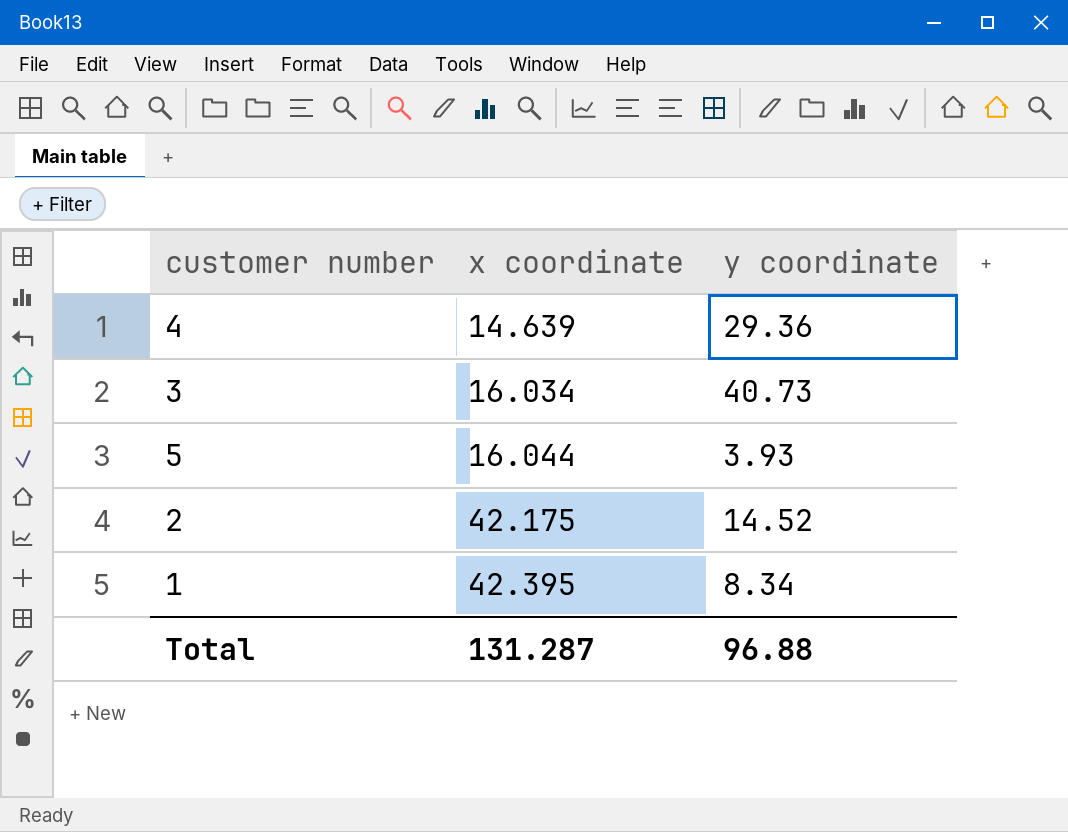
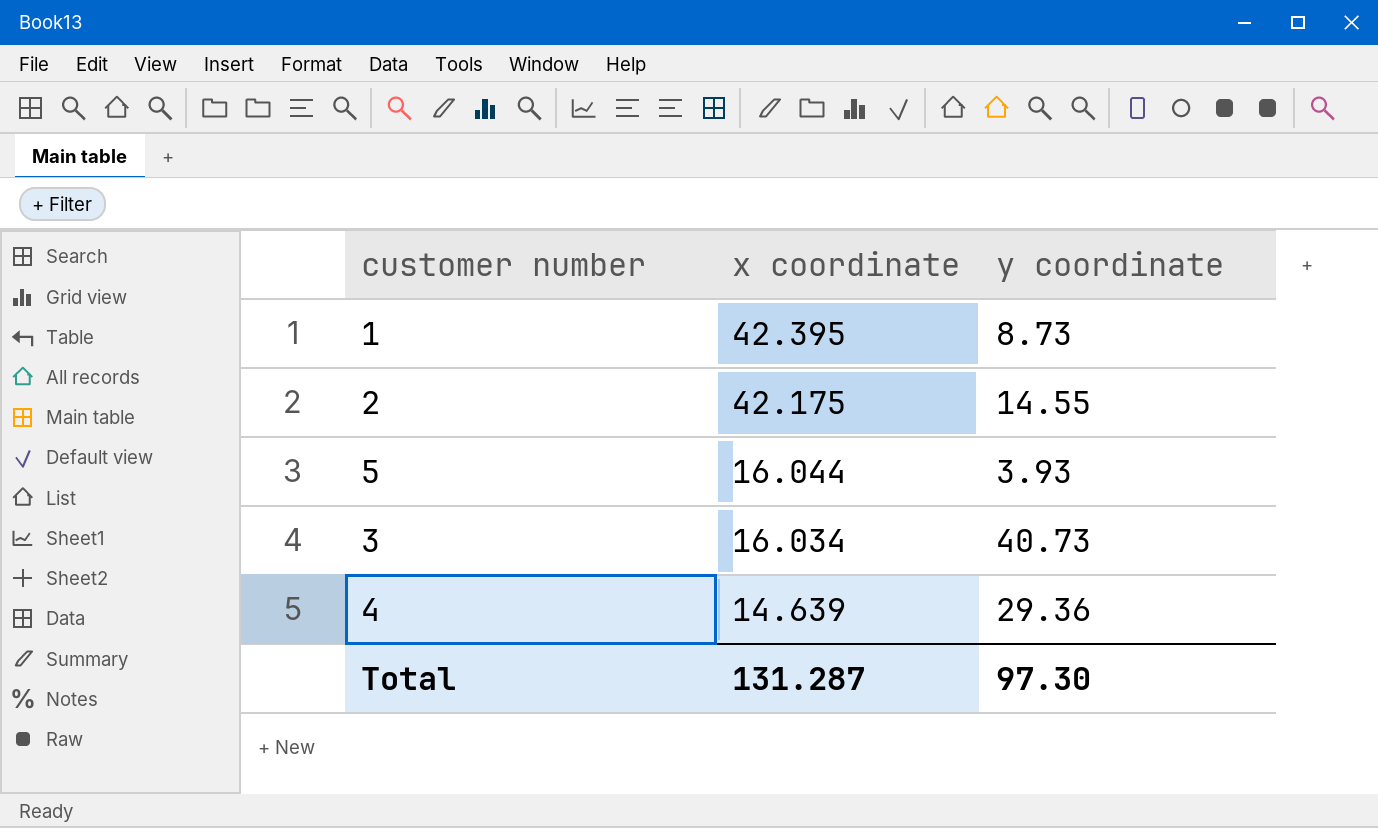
row order: x coordinate ascending -> x coordinate descending
1 | y coordinate: 8.34 -> 8.73
2 | y coordinate: 14.52 -> 14.55
Total | y coordinate: 96.88 -> 97.30

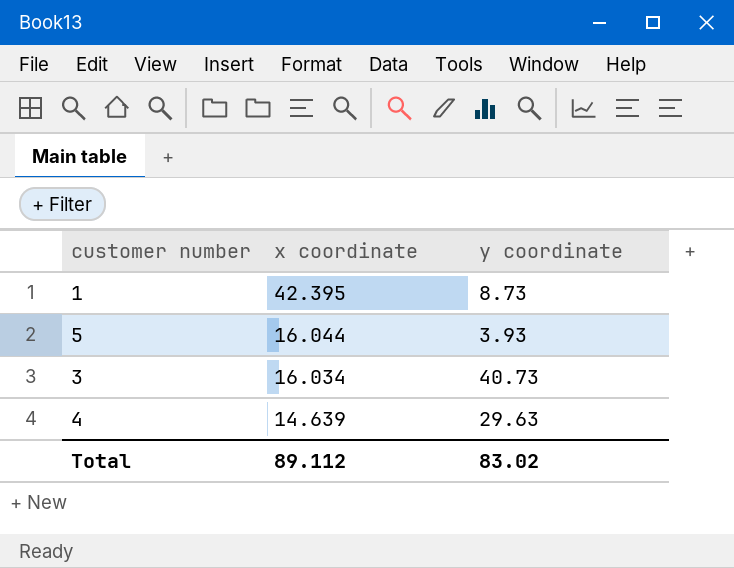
row 2: 42.175 | 14.55 -> none
4 | y coordinate: 29.36 -> 29.63
Total | x coordinate: 131.287 -> 89.112
Total | y coordinate: 97.30 -> 83.02

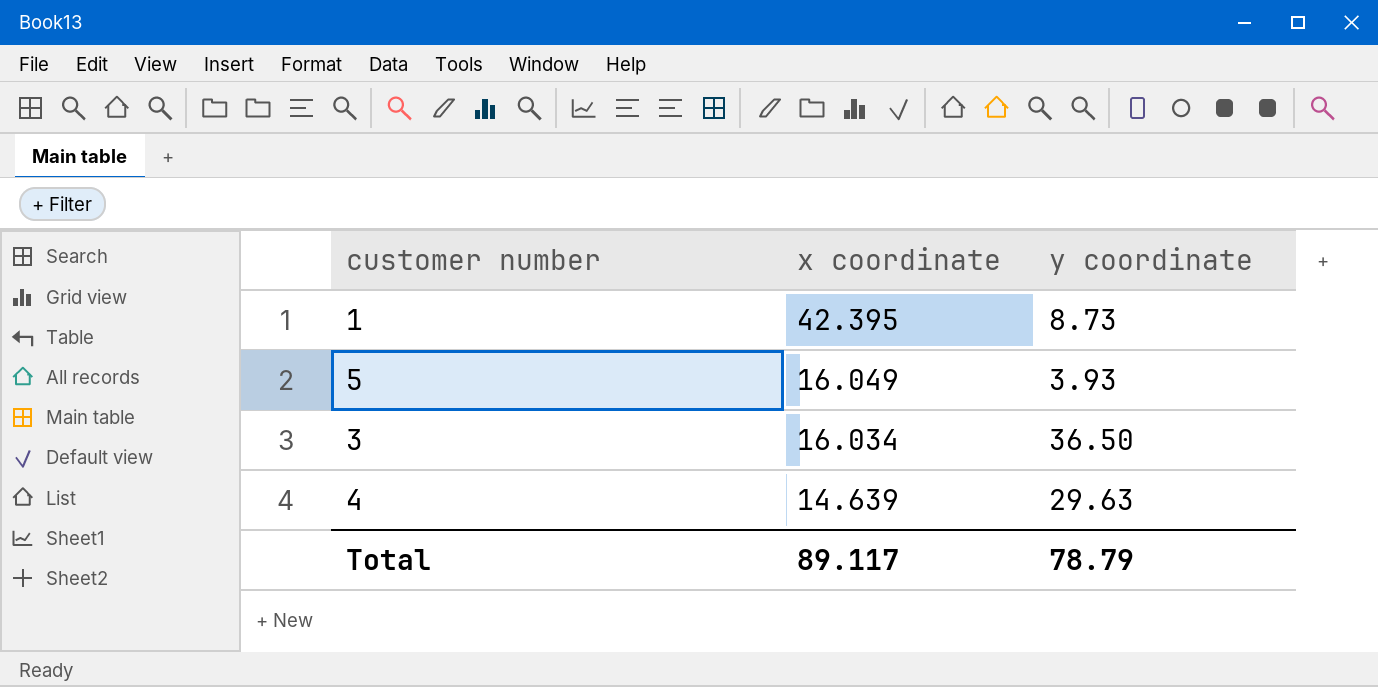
5 | x coordinate: 16.044 -> 16.049
3 | y coordinate: 40.73 -> 36.50
Total | x coordinate: 89.112 -> 89.117
Total | y coordinate: 83.02 -> 78.79

